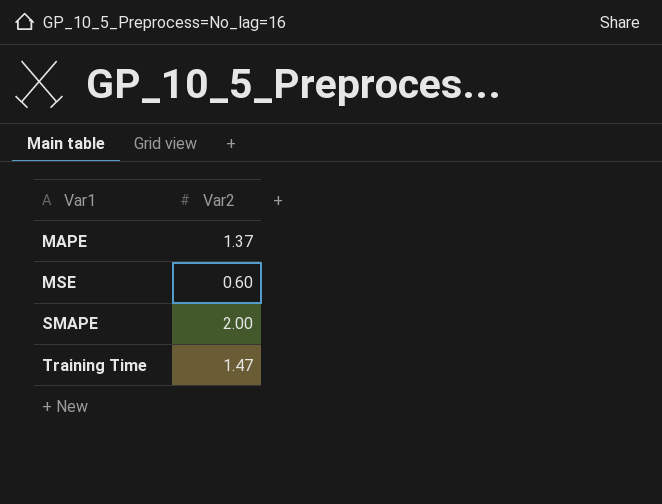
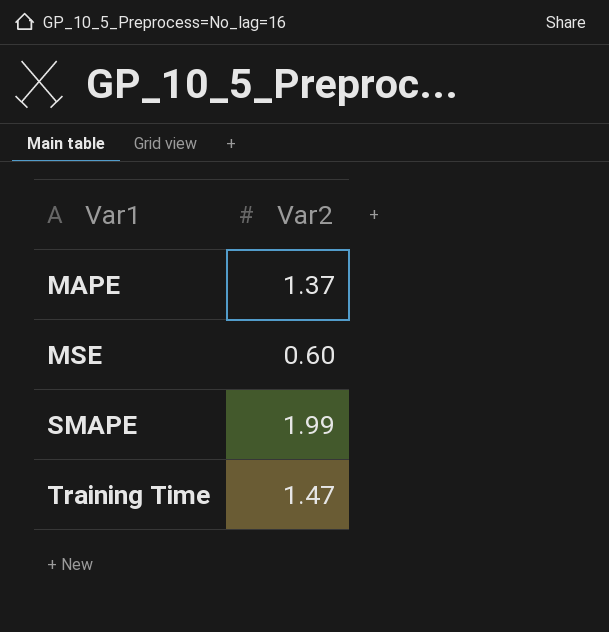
SMAPE | Var2: 2.00 -> 1.99

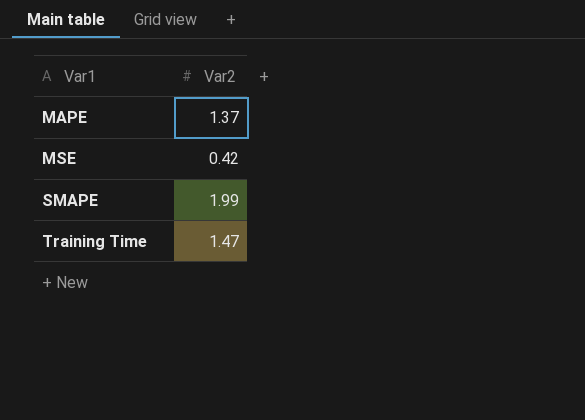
MSE | Var2: 0.60 -> 0.42

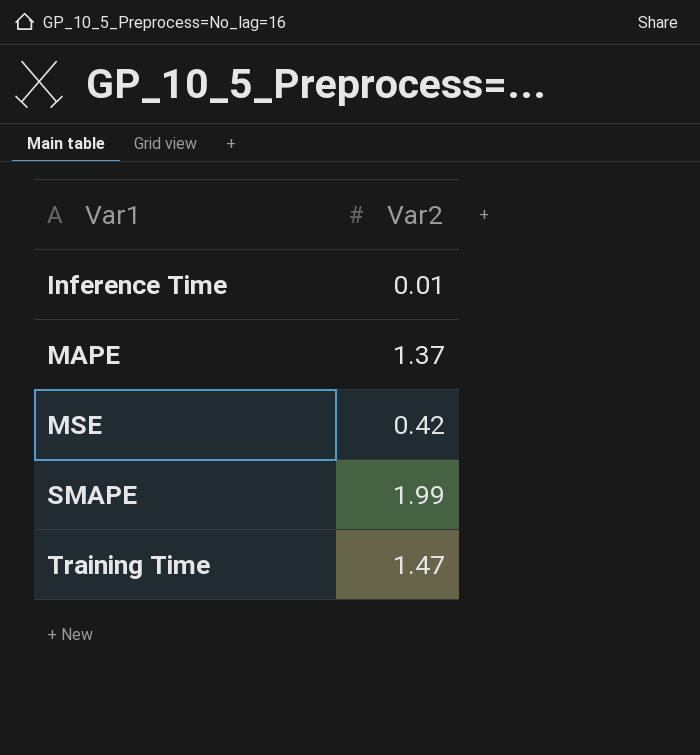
row Inference Time: none -> 0.01

